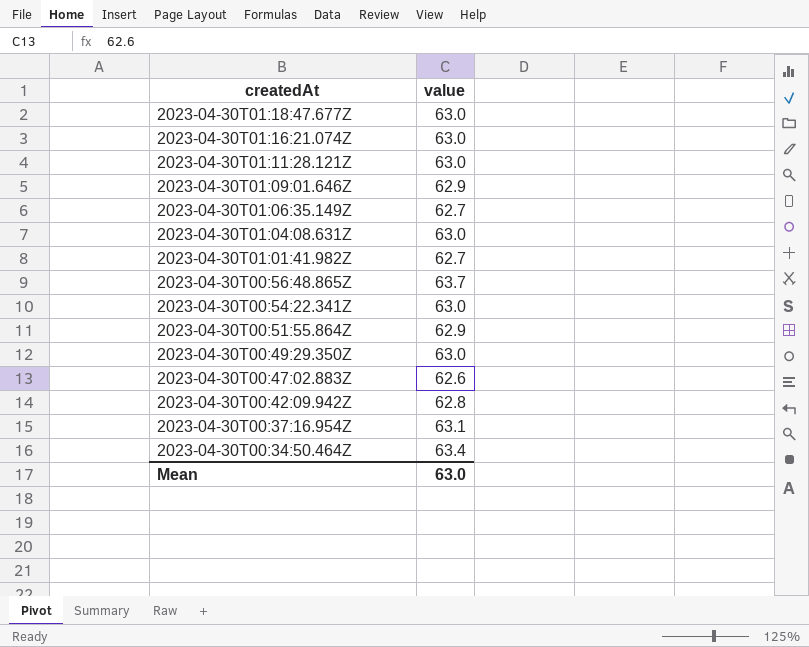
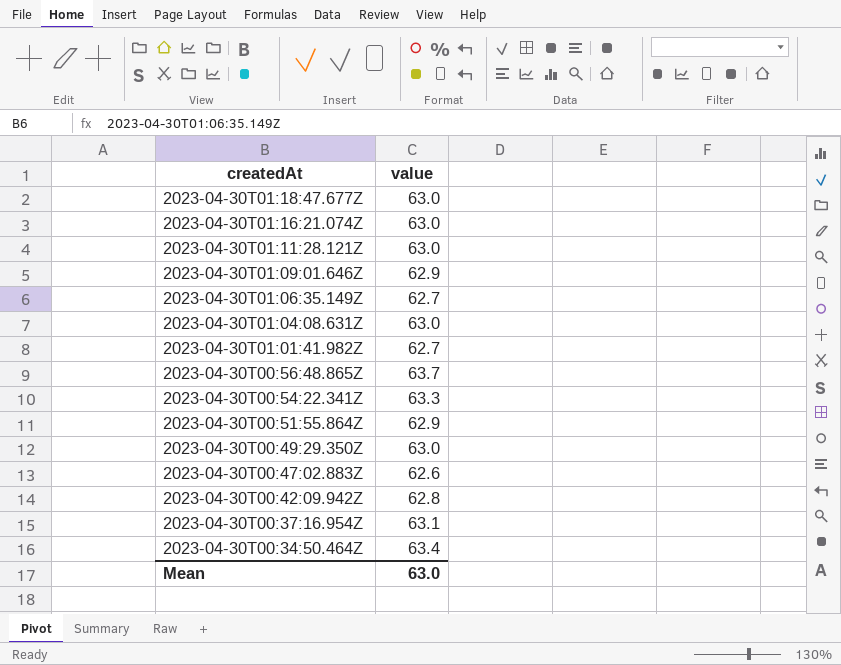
2023-04-30T00:54:22.341Z | value: 63.0 -> 63.3

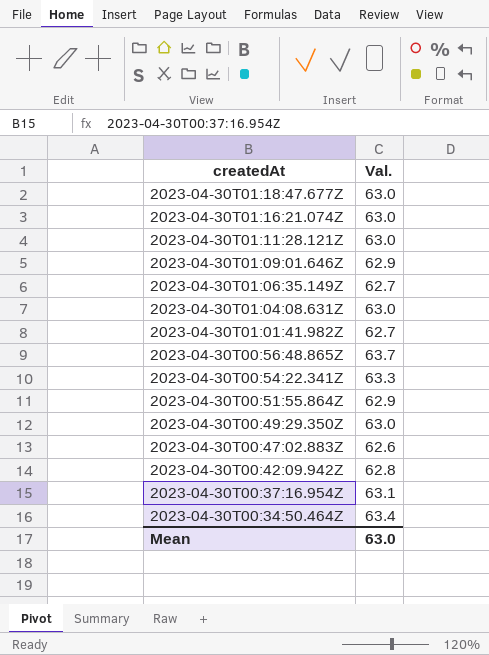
column name: value -> Val.

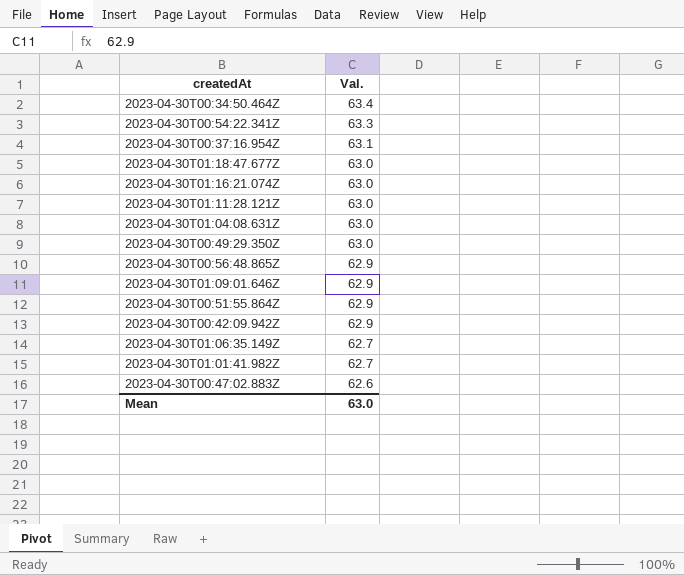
row order: createdAt descending -> Val. descending
2023-04-30T00:56:48.865Z | Val.: 63.7 -> 62.9
2023-04-30T00:42:09.942Z | Val.: 62.8 -> 62.9

